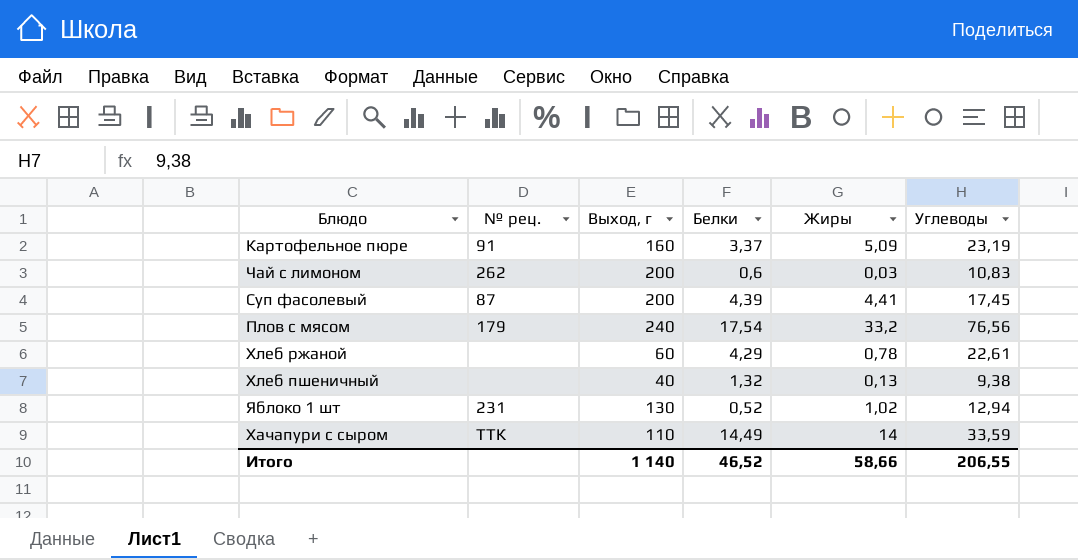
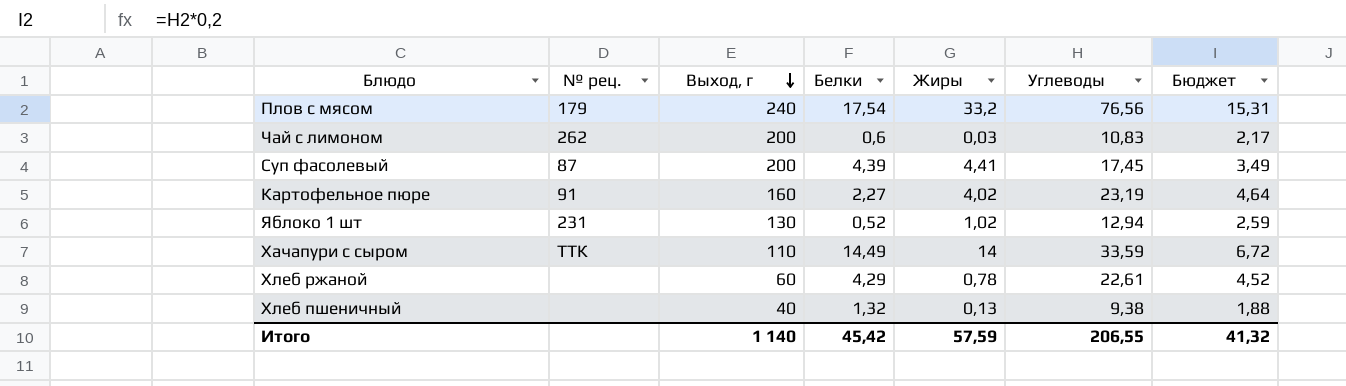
row order: none -> Выход, г descending
column Бюджет | formula: none -> [Углеводы] * 0,2
Картофельное пюре | Белки: 3,37 -> 2,27
Картофельное пюре | Жиры: 5,09 -> 4,02
Итого | Белки: 46,52 -> 45,42
Итого | Жиры: 58,66 -> 57,59

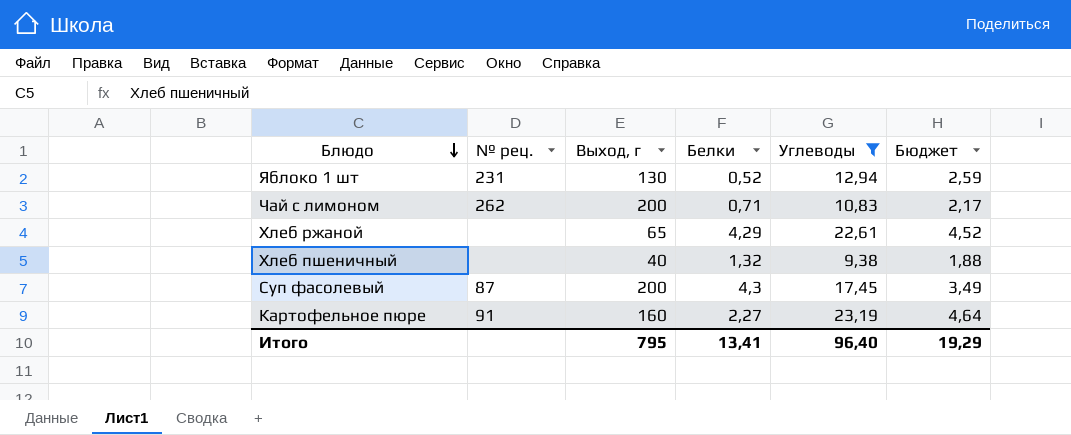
filter: none -> Углеводы <= 23,19
row order: Выход, г descending -> Блюдо descending
column Жиры | position: 5 -> none
Чай с лимоном | Белки: 0,6 -> 0,71
Хлеб ржаной | Выход, г: 60 -> 65
Суп фасолевый | Белки: 4,39 -> 4,3
Итого | Выход, г: 1 140 -> 795
Итого | Белки: 45,42 -> 13,41
Итого | Углеводы: 206,55 -> 96,40
Итого | Бюджет: 41,32 -> 19,29

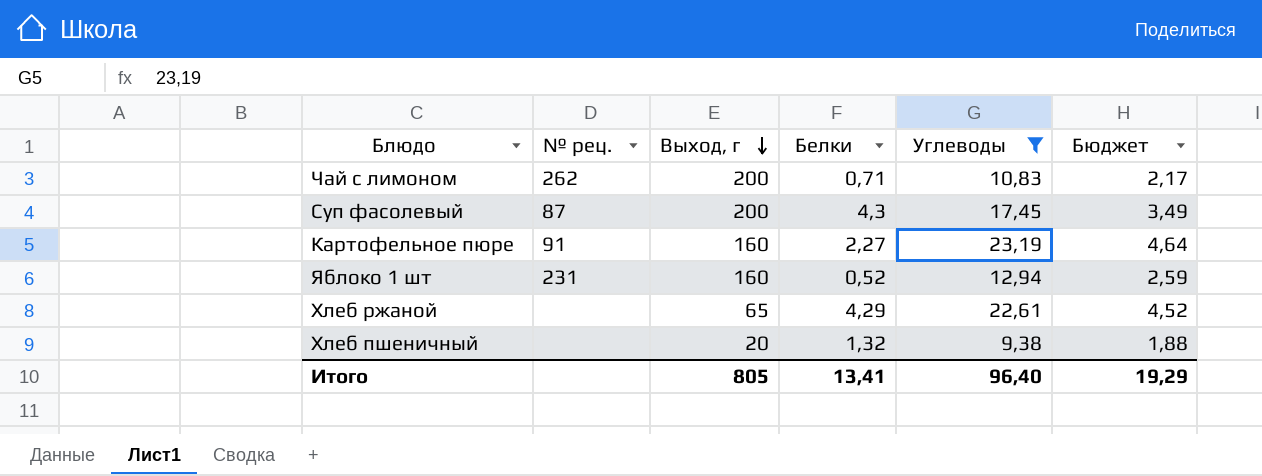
row order: Блюдо descending -> Выход, г descending
Яблоко 1 шт | Выход, г: 130 -> 160
Хлеб пшеничный | Выход, г: 40 -> 20
Итого | Выход, г: 795 -> 805

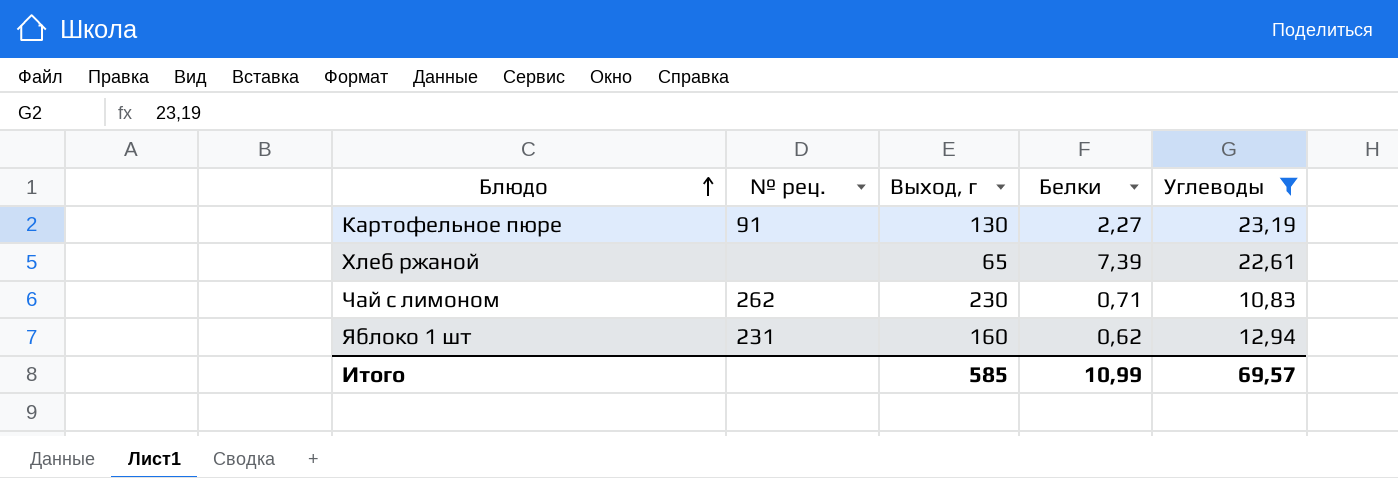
row order: Выход, г descending -> Блюдо ascending
column Бюджет | formula: [Углеводы] * 0,2 -> none
row Суп фасолевый: 87 | 200 | 4,3 | 17,45 | 3,49 -> none
row Хлеб пшеничный: none | 20 | 1,32 | 9,38 | 1,88 -> none
Картофельное пюре | Выход, г: 160 -> 130
Хлеб ржаной | Белки: 4,29 -> 7,39
Чай с лимоном | Выход, г: 200 -> 230
Яблоко 1 шт | Белки: 0,52 -> 0,62
Итого | Выход, г: 805 -> 585
Итого | Белки: 13,41 -> 10,99
Итого | Углеводы: 96,40 -> 69,57

